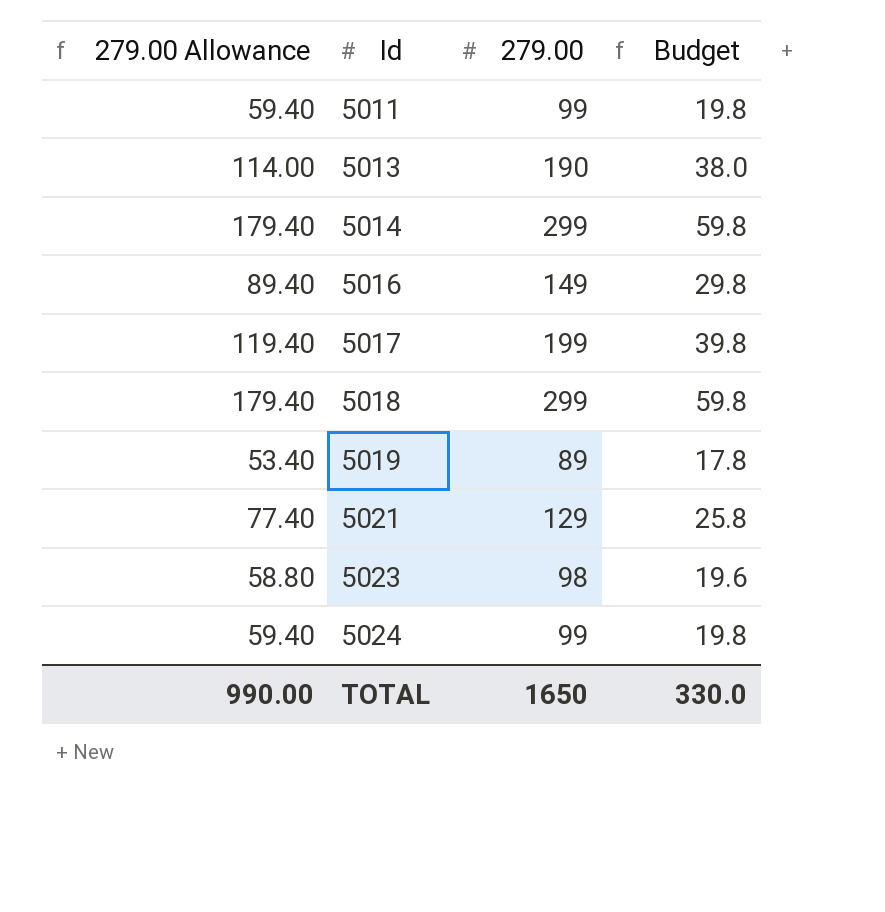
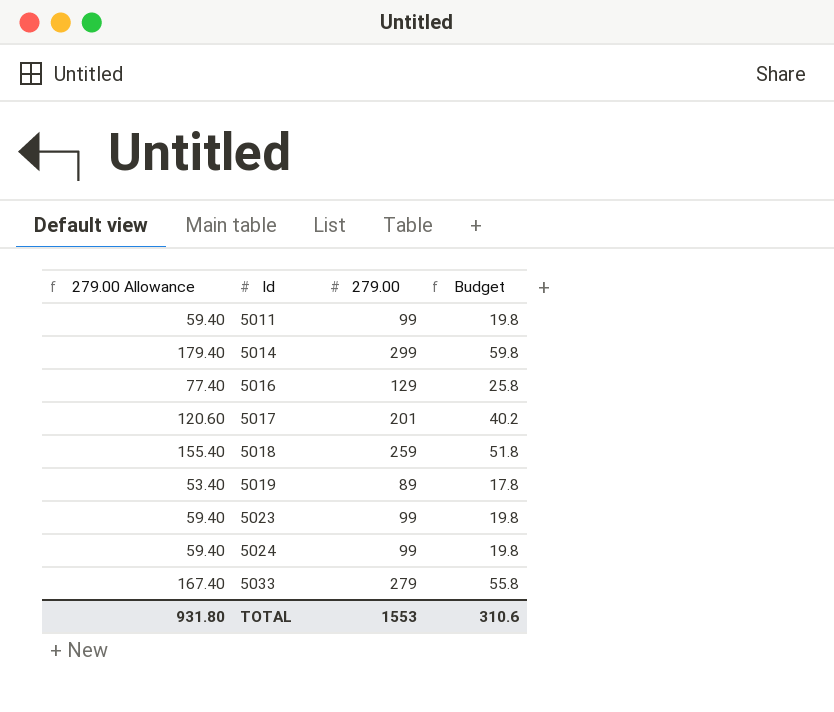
row 5013: 114.00 | 190 | 38.0 -> none
row 5021: 77.40 | 129 | 25.8 -> none
5016 | 279.00 Allowance: 89.40 -> 77.40
5016 | 279.00: 149 -> 129
5016 | Budget: 29.8 -> 25.8
5017 | 279.00 Allowance: 119.40 -> 120.60
5017 | 279.00: 199 -> 201
5017 | Budget: 39.8 -> 40.2
5018 | 279.00 Allowance: 179.40 -> 155.40
5018 | 279.00: 299 -> 259
5018 | Budget: 59.8 -> 51.8
5023 | 279.00 Allowance: 58.80 -> 59.40
5023 | 279.00: 98 -> 99
5023 | Budget: 19.6 -> 19.8
row 5033: none -> 167.40 | 279 | 55.8
TOTAL | 279.00 Allowance: 990.00 -> 931.80
TOTAL | 279.00: 1650 -> 1553
TOTAL | Budget: 330.0 -> 310.6

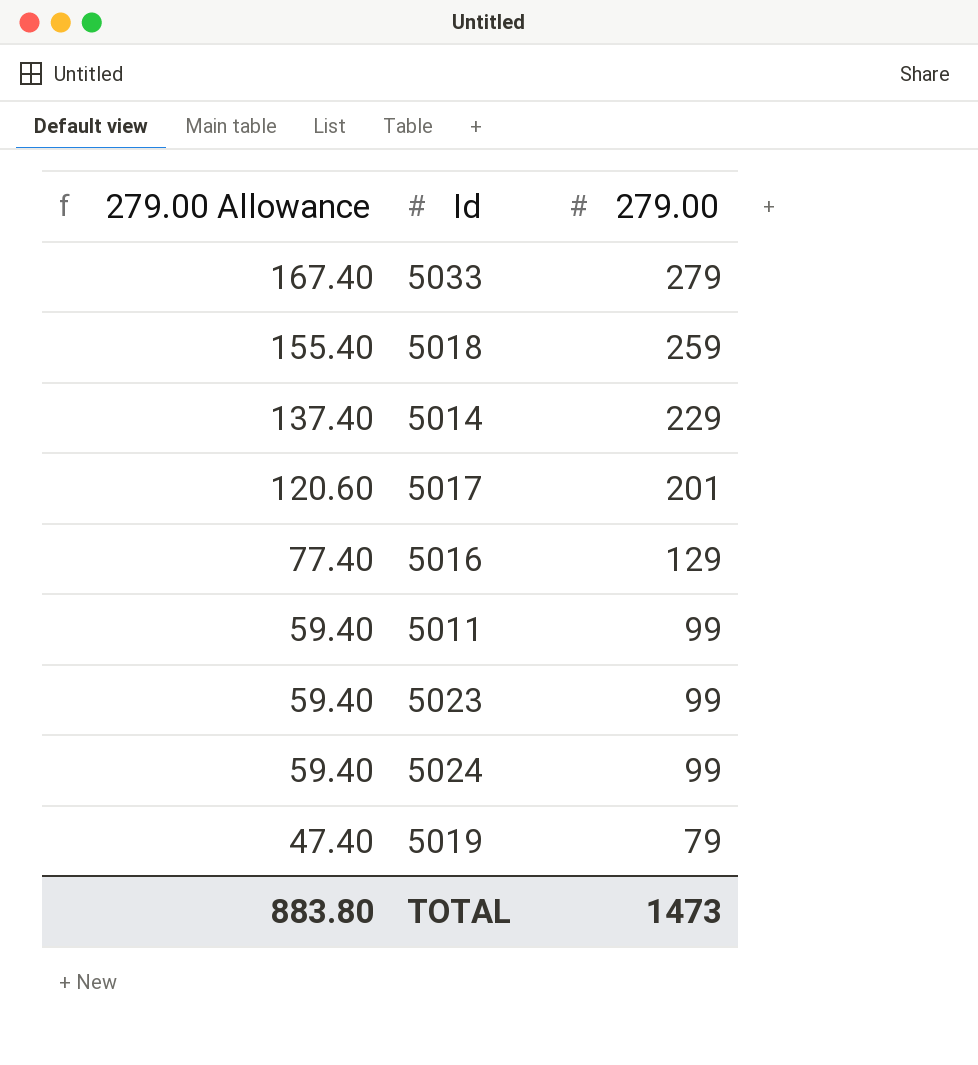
row order: Id ascending -> 279.00 Allowance descending
column Budget | formula: [279.00] * 0.2 -> none
5014 | 279.00 Allowance: 179.40 -> 137.40
5014 | 279.00: 299 -> 229
5019 | 279.00 Allowance: 53.40 -> 47.40
5019 | 279.00: 89 -> 79
TOTAL | 279.00 Allowance: 931.80 -> 883.80
TOTAL | 279.00: 1553 -> 1473

